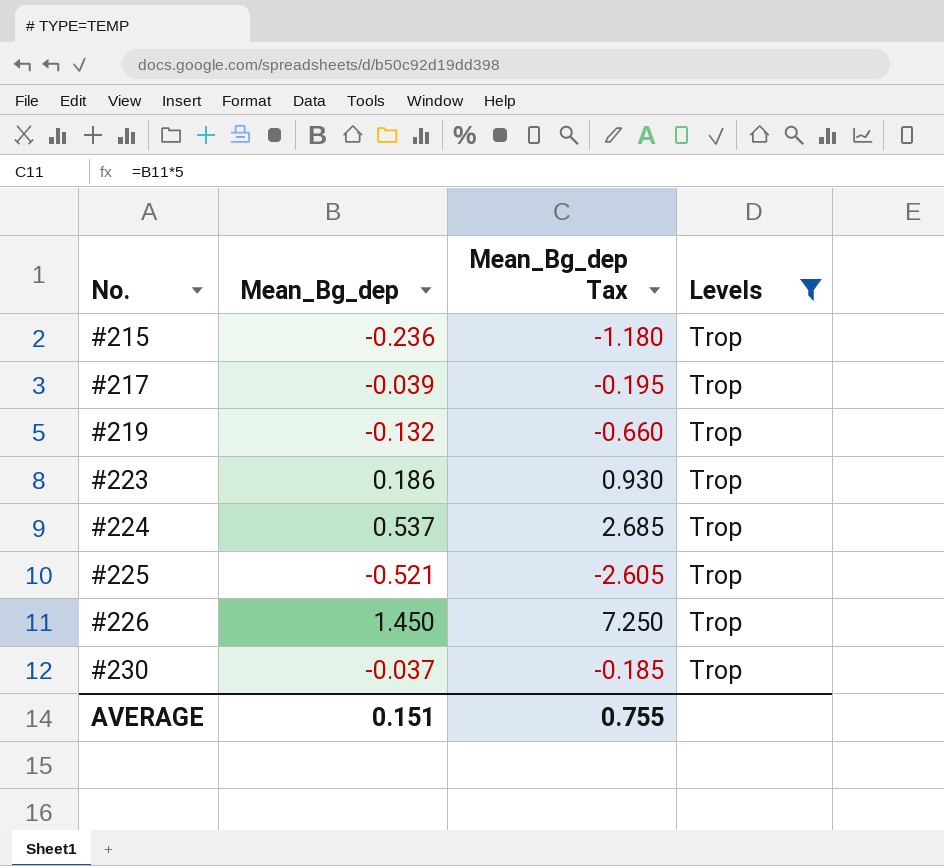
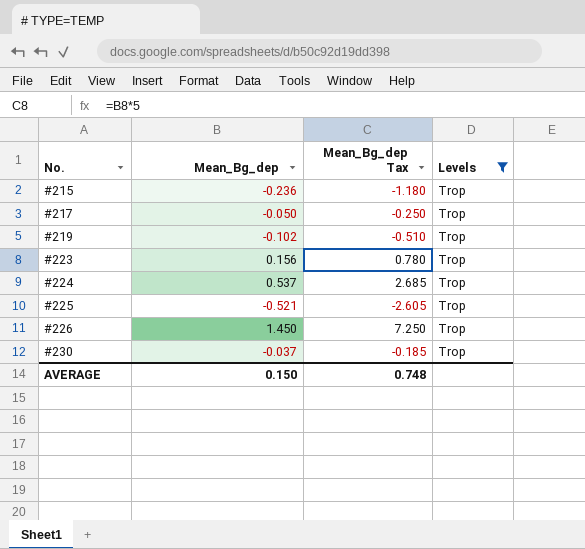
#217 | Mean_Bg_dep: -0.039 -> -0.050
#217 | Mean_Bg_dep Tax: -0.195 -> -0.250
#219 | Mean_Bg_dep: -0.132 -> -0.102
#219 | Mean_Bg_dep Tax: -0.660 -> -0.510
#223 | Mean_Bg_dep: 0.186 -> 0.156
#223 | Mean_Bg_dep Tax: 0.930 -> 0.780
AVERAGE | Mean_Bg_dep: 0.151 -> 0.150
AVERAGE | Mean_Bg_dep Tax: 0.755 -> 0.748

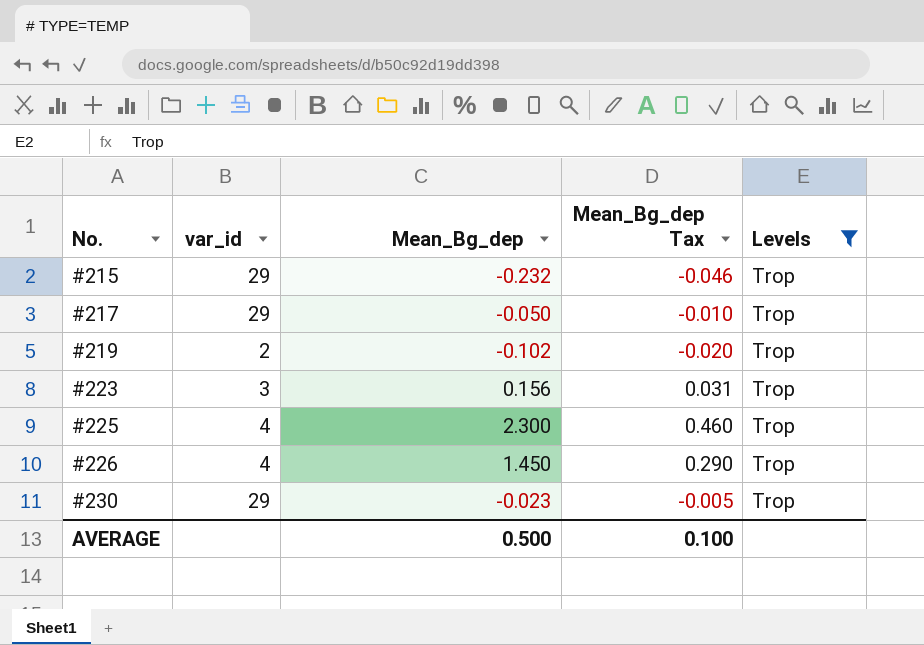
column var_id | position: none -> 2
column Mean_Bg_dep Tax | formula: [Mean_Bg_dep] * 5 -> [Mean_Bg_dep] * 0.2
row #224: 0.537 | 2.685 | Trop -> none
#215 | Mean_Bg_dep: -0.236 -> -0.232
#225 | Mean_Bg_dep: -0.521 -> 2.300
#230 | Mean_Bg_dep: -0.037 -> -0.023
AVERAGE | Mean_Bg_dep: 0.150 -> 0.500
AVERAGE | Mean_Bg_dep Tax: 0.748 -> 0.100

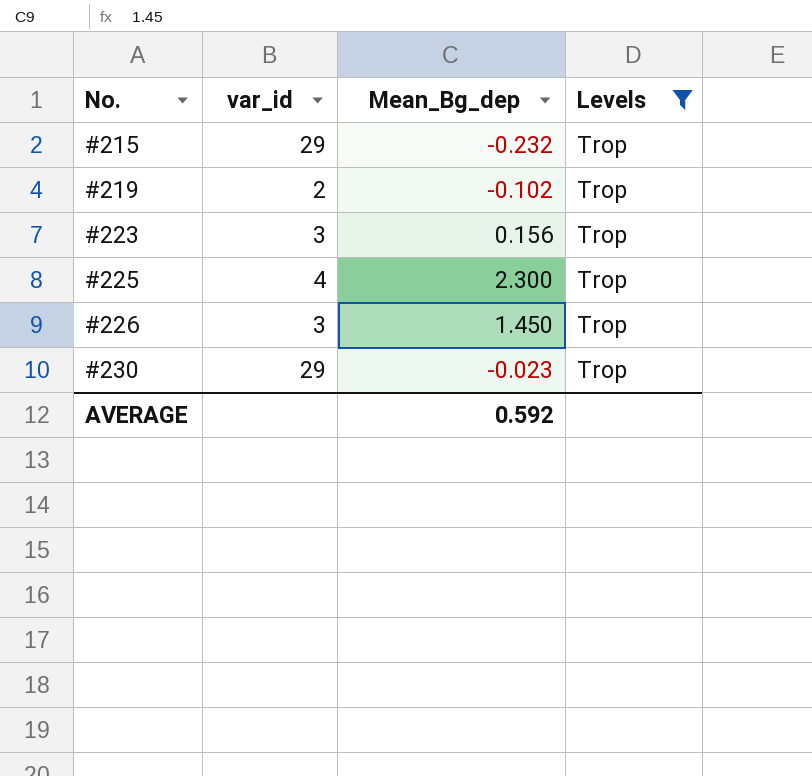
column Mean_Bg_dep Tax | formula: [Mean_Bg_dep] * 0.2 -> none
row #217: 29 | -0.050 | -0.010 | Trop -> none
#226 | var_id: 4 -> 3
AVERAGE | Mean_Bg_dep: 0.500 -> 0.592

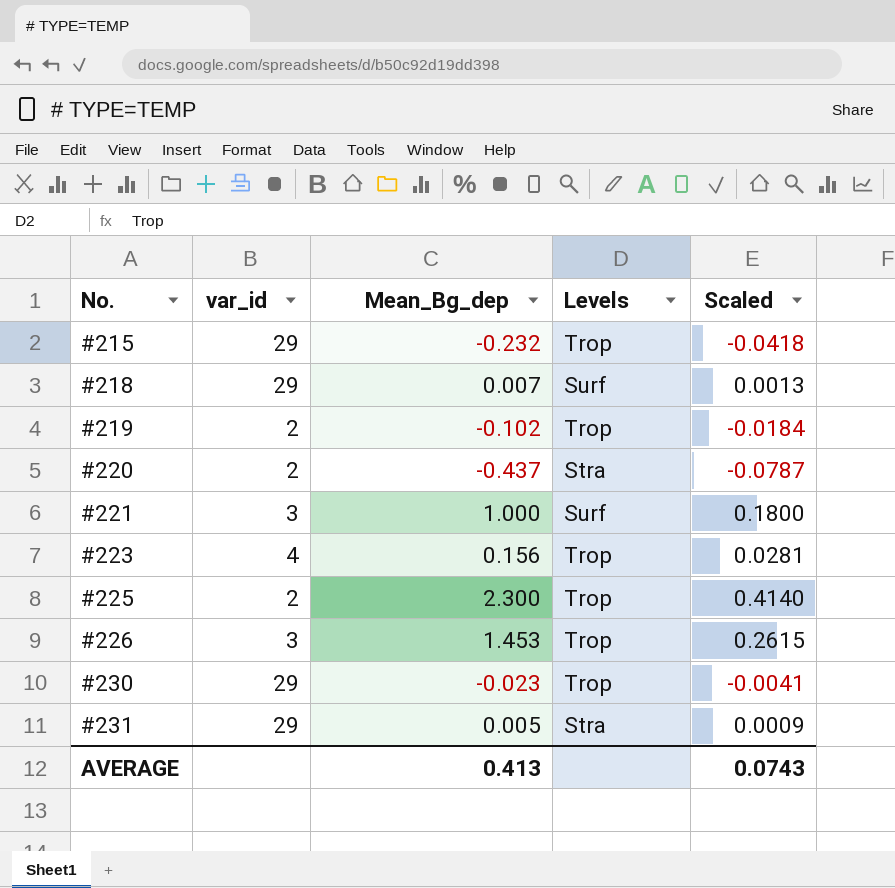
filter: Levels = Trop -> none
column Scaled | formula: none -> [Mean_Bg_dep] * 0.18
#223 | var_id: 3 -> 4
#225 | var_id: 4 -> 2
#226 | Mean_Bg_dep: 1.450 -> 1.453
AVERAGE | Mean_Bg_dep: 0.592 -> 0.413

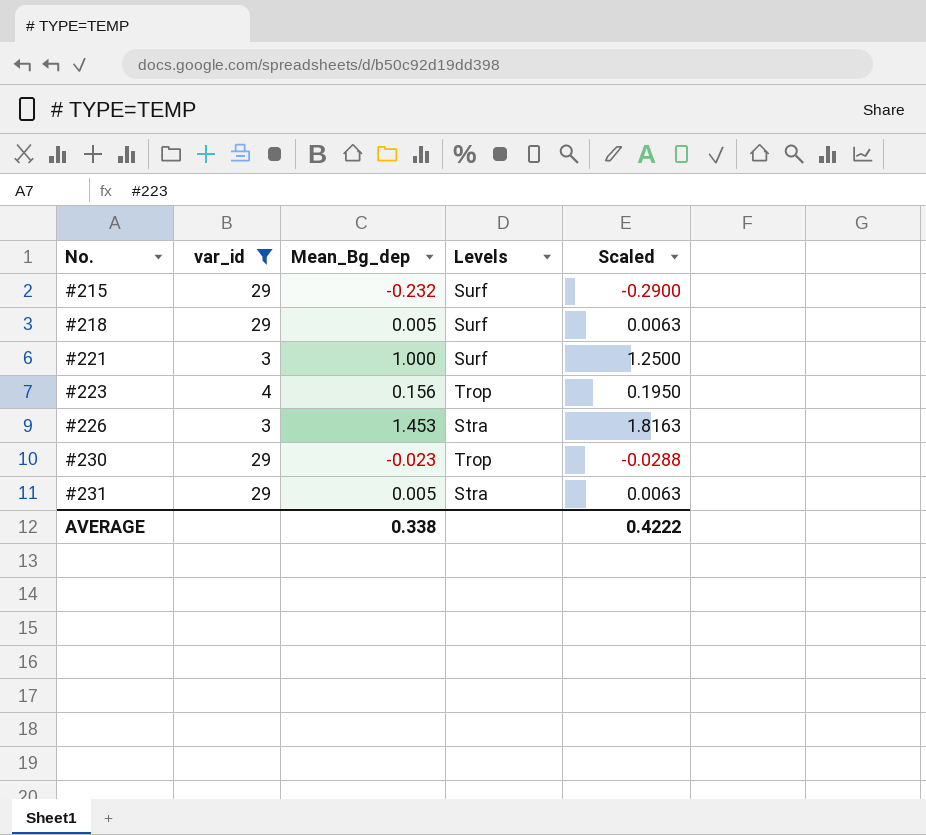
filter: none -> var_id != 2
column Scaled | formula: [Mean_Bg_dep] * 0.18 -> [Mean_Bg_dep] * 1.25
#215 | Levels: Trop -> Surf
#218 | Mean_Bg_dep: 0.007 -> 0.005
#226 | Levels: Trop -> Stra
AVERAGE | Mean_Bg_dep: 0.413 -> 0.338
AVERAGE | Scaled: 0.0743 -> 0.4222

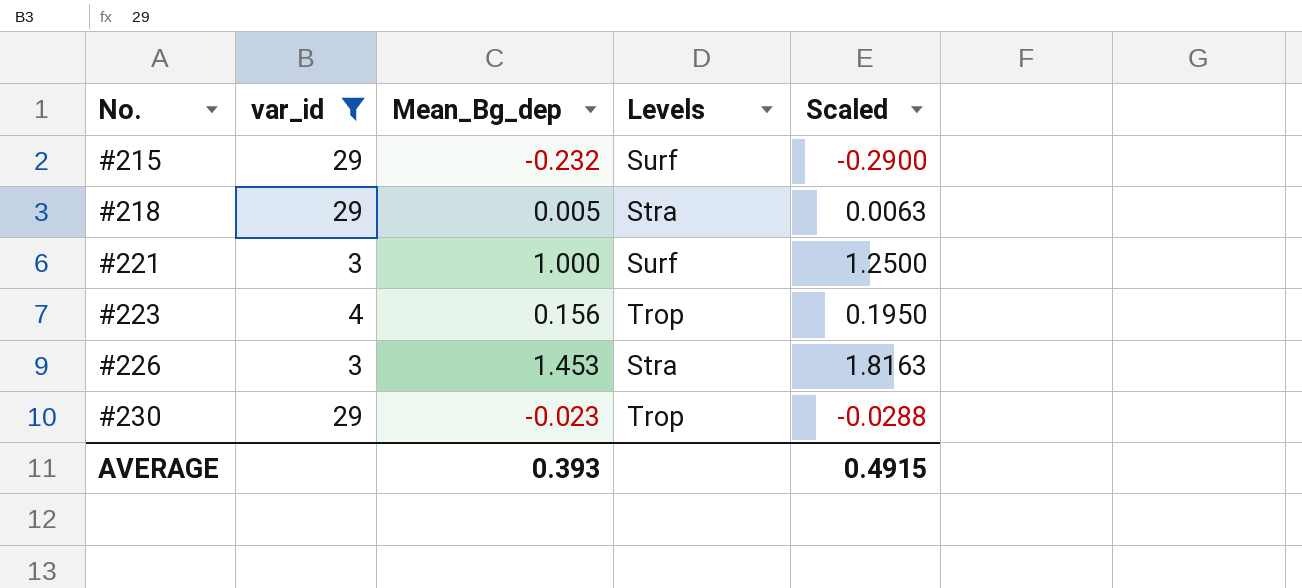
row #231: 29 | 0.005 | Stra | 0.0063 -> none
#218 | Levels: Surf -> Stra
AVERAGE | Mean_Bg_dep: 0.338 -> 0.393
AVERAGE | Scaled: 0.4222 -> 0.4915

